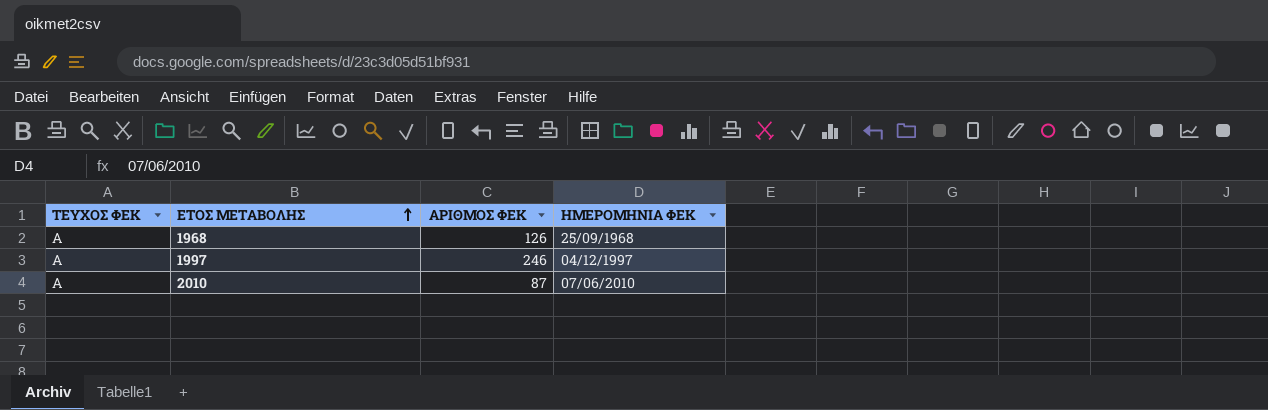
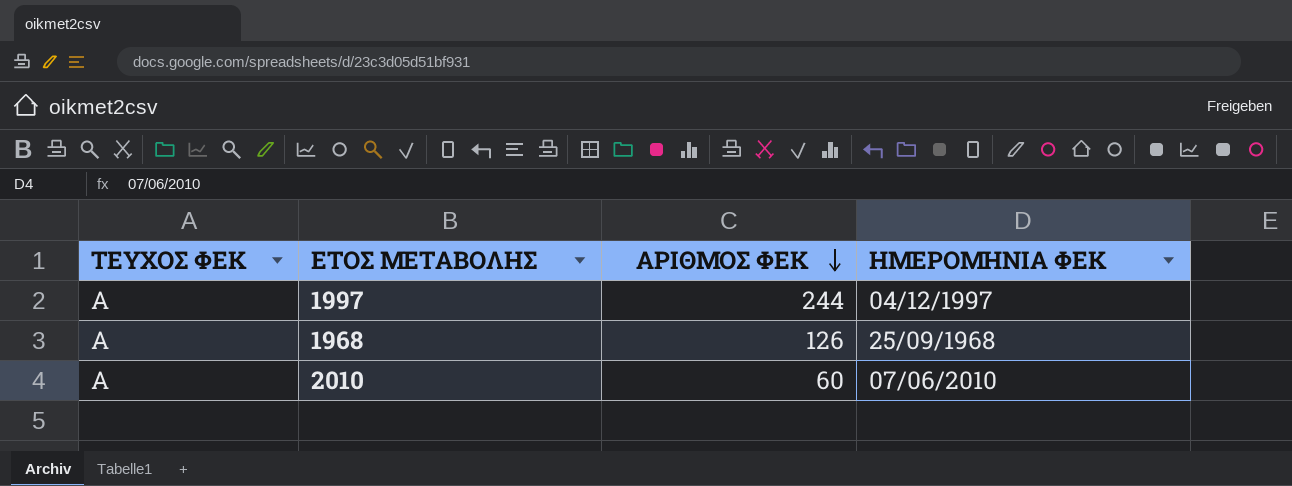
row order: ΕΤΟΣ ΜΕΤΑΒΟΛΗΣ ascending -> ΑΡΙΘΜΟΣ ΦΕΚ descending
1997 | ΑΡΙΘΜΟΣ ΦΕΚ: 246 -> 244
2010 | ΑΡΙΘΜΟΣ ΦΕΚ: 87 -> 60

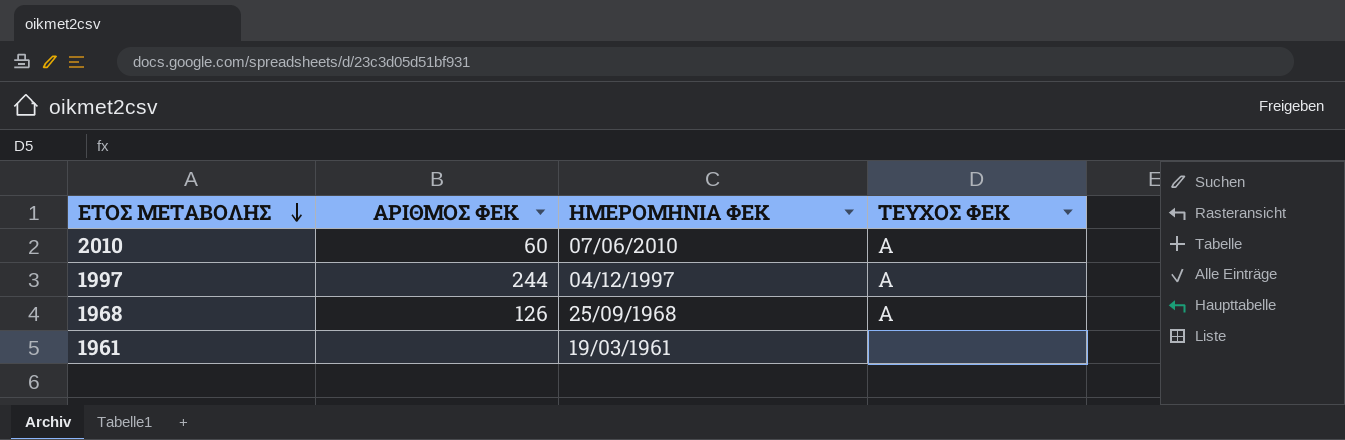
row order: ΑΡΙΘΜΟΣ ΦΕΚ descending -> ΕΤΟΣ ΜΕΤΑΒΟΛΗΣ descending
column ΤΕΥΧΟΣ ΦΕΚ | position: 1 -> 4
row 1961: none -> none | 19/03/1961 | none

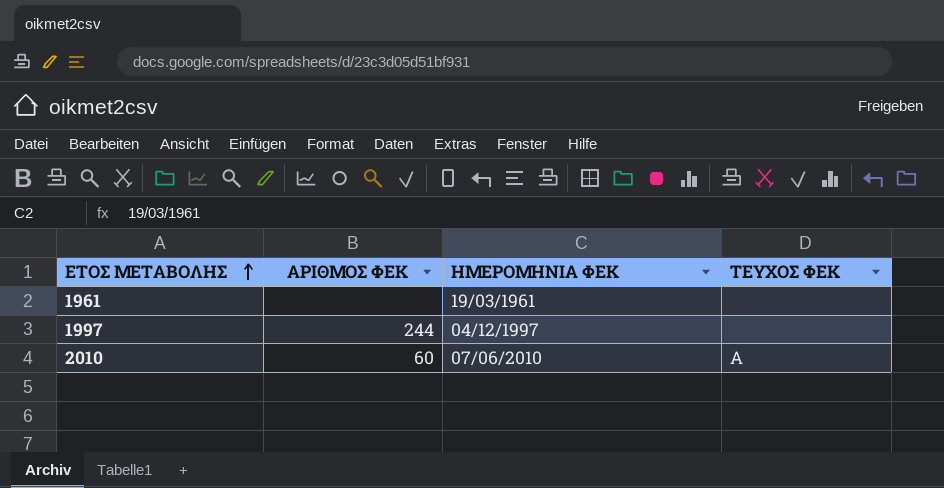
row order: ΕΤΟΣ ΜΕΤΑΒΟΛΗΣ descending -> ΕΤΟΣ ΜΕΤΑΒΟΛΗΣ ascending
row 1968: 126 | 25/09/1968 | Α -> none
1997 | ΤΕΥΧΟΣ ΦΕΚ: Α -> none

